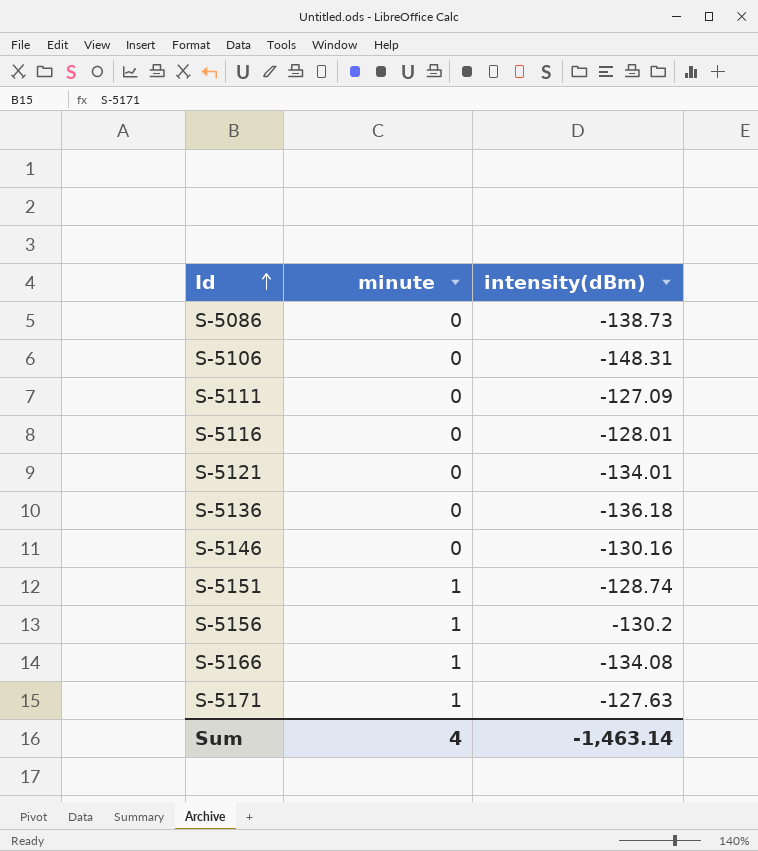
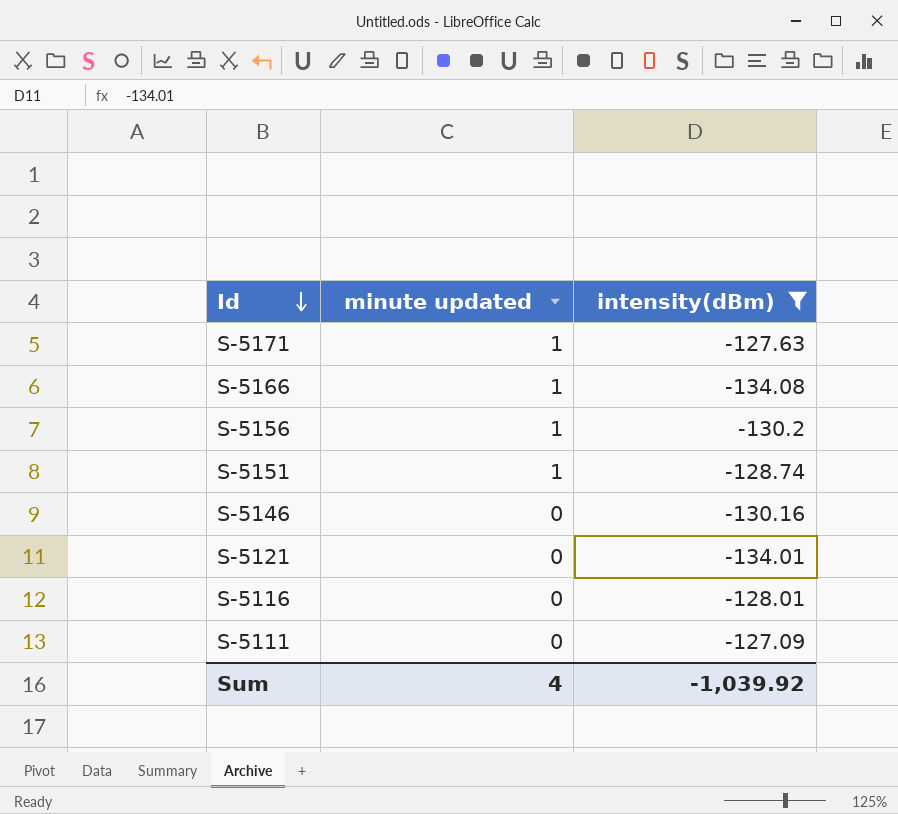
filter: none -> intensity(dBm) >= -134.08
row order: Id ascending -> Id descending
column name: minute -> minute updated
Sum | intensity(dBm): -1,463.14 -> -1,039.92

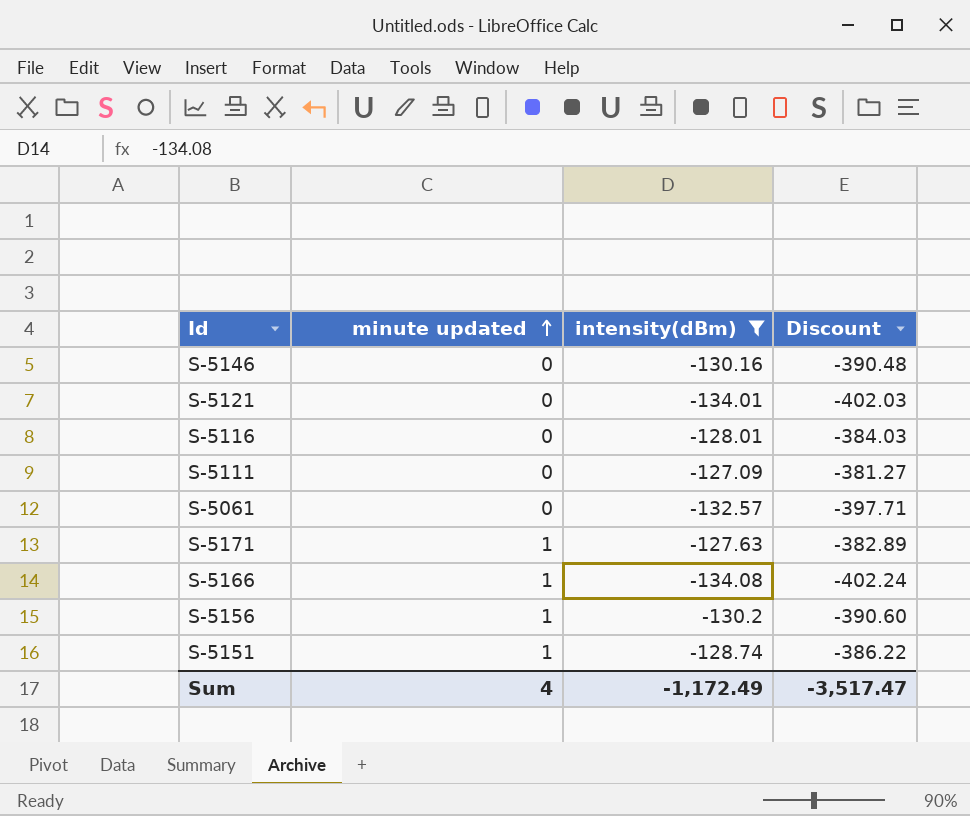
row order: Id descending -> minute updated ascending
column Discount | formula: none -> [intensity(dBm)] * 3
row S-5061: none -> 0 | -132.57 | -397.71
Sum | intensity(dBm): -1,039.92 -> -1,172.49

